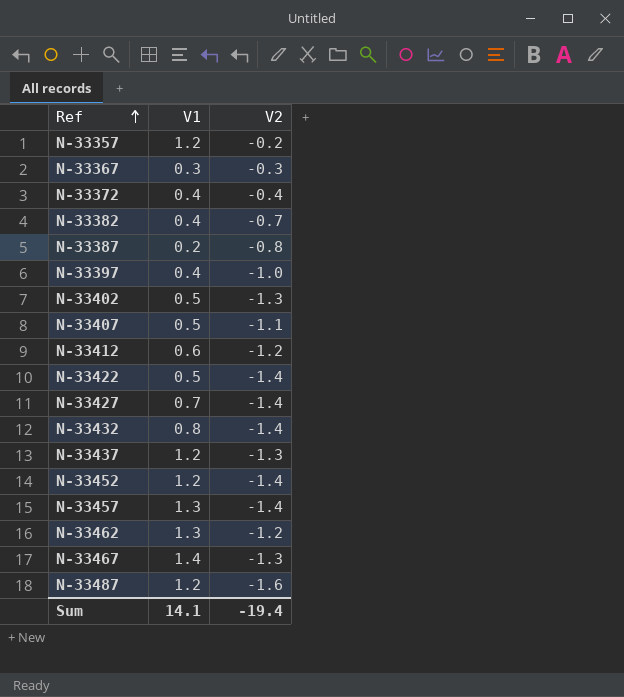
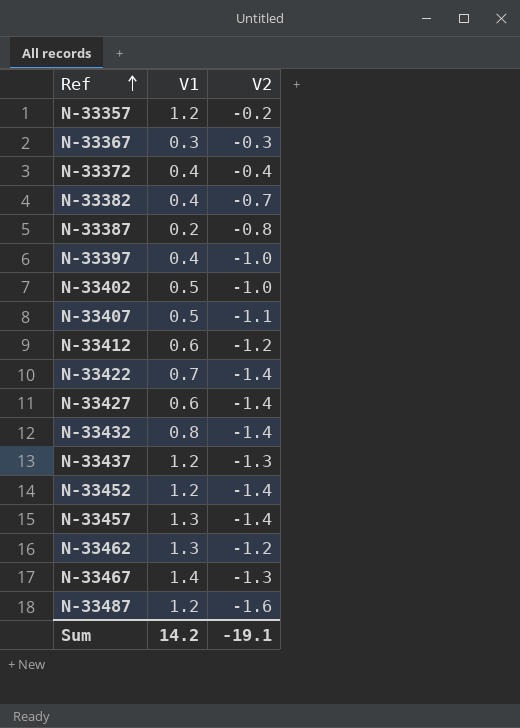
N-33402 | V2: -1.3 -> -1.0
N-33422 | V1: 0.5 -> 0.7
N-33427 | V1: 0.7 -> 0.6
Sum | V1: 14.1 -> 14.2
Sum | V2: -19.4 -> -19.1

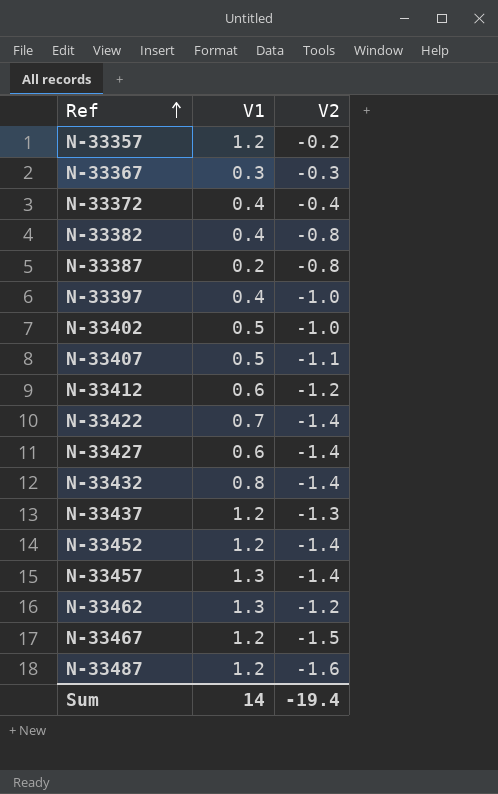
N-33382 | V2: -0.7 -> -0.8
N-33467 | V1: 1.4 -> 1.2
N-33467 | V2: -1.3 -> -1.5
Sum | V1: 14.2 -> 14
Sum | V2: -19.1 -> -19.4

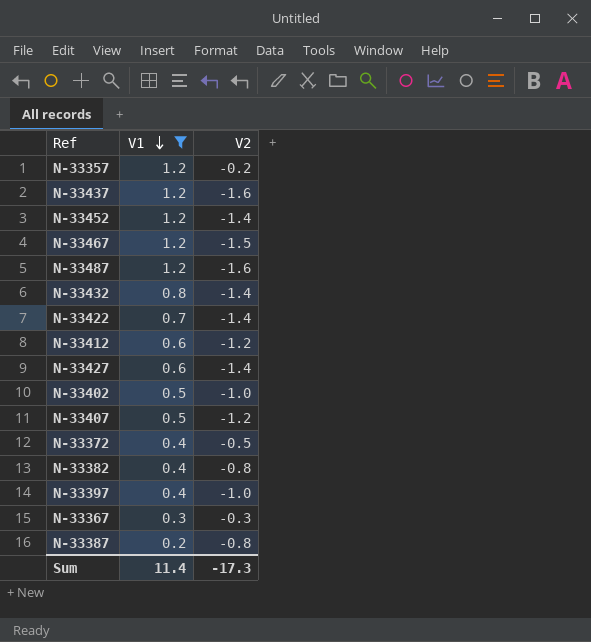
filter: none -> V1 != 1.3
row order: Ref ascending -> V1 descending
N-33437 | V2: -1.3 -> -1.6
N-33407 | V2: -1.1 -> -1.2
N-33372 | V2: -0.4 -> -0.5
Sum | V1: 14 -> 11.4
Sum | V2: -19.4 -> -17.3

